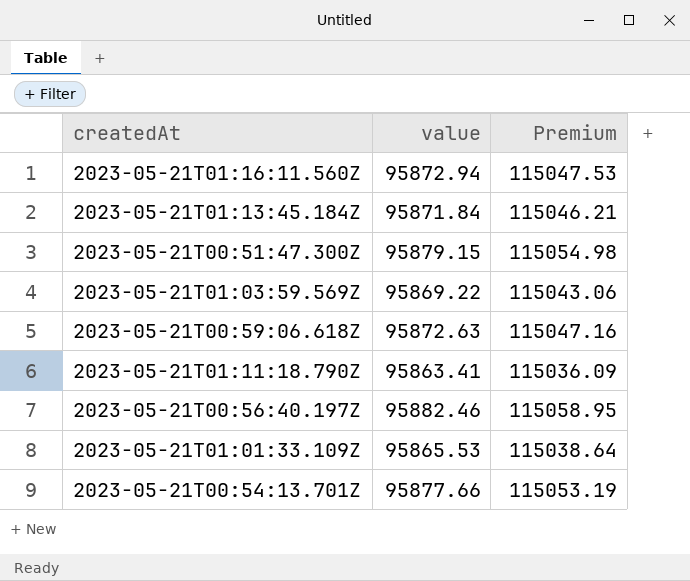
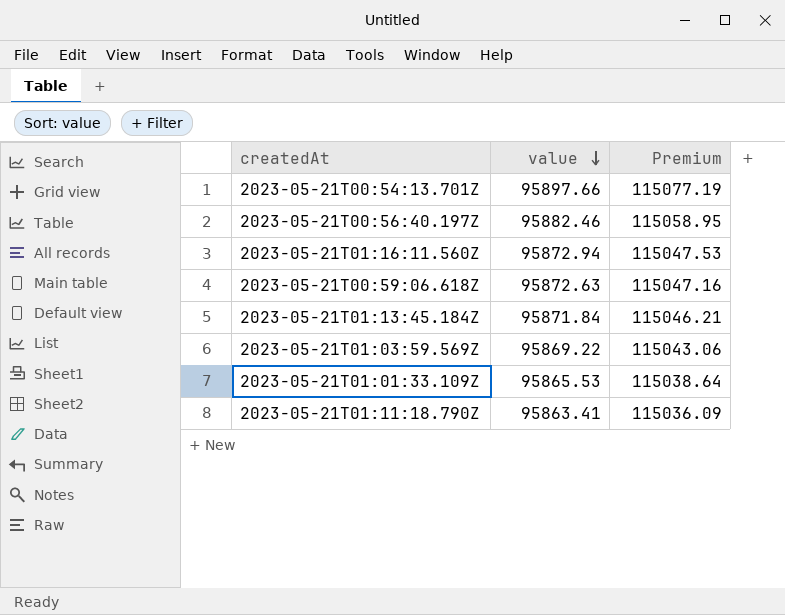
row order: none -> value descending
row 2023-05-21T00:51:47.300Z: 95879.15 | 115054.98 -> none
2023-05-21T00:54:13.701Z | value: 95877.66 -> 95897.66
2023-05-21T00:54:13.701Z | Premium: 115053.19 -> 115077.19

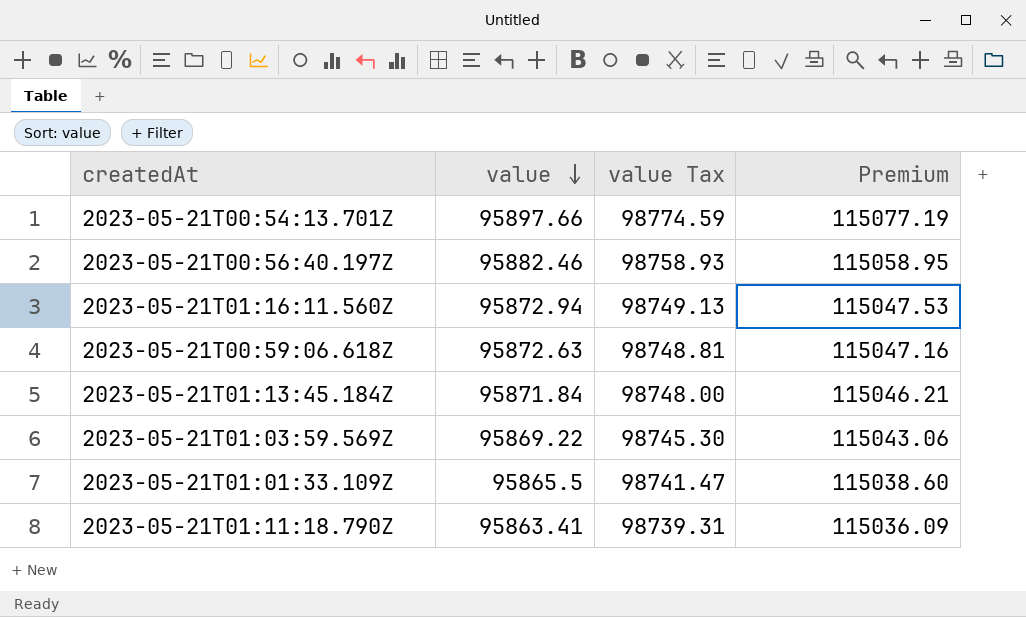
column value Tax | formula: none -> [value] * 1.03
2023-05-21T01:01:33.109Z | value: 95865.53 -> 95865.5
2023-05-21T01:01:33.109Z | Premium: 115038.64 -> 115038.60

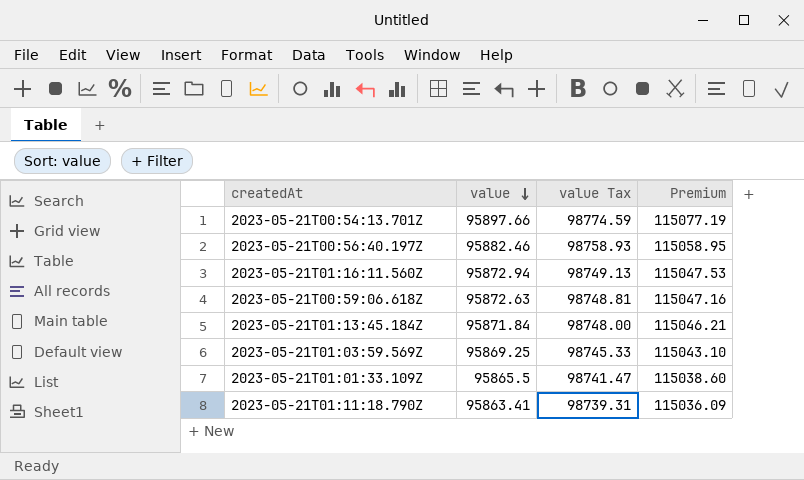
2023-05-21T01:03:59.569Z | value: 95869.22 -> 95869.25
2023-05-21T01:03:59.569Z | value Tax: 98745.30 -> 98745.33
2023-05-21T01:03:59.569Z | Premium: 115043.06 -> 115043.10

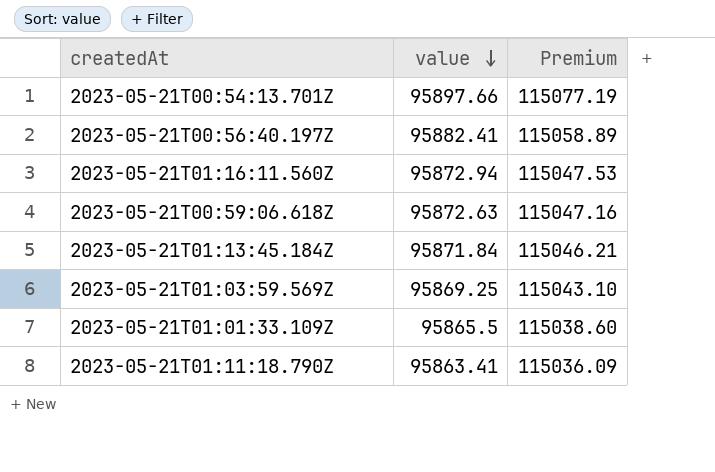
column value Tax | formula: [value] * 1.03 -> none
2023-05-21T00:56:40.197Z | value: 95882.46 -> 95882.41
2023-05-21T00:56:40.197Z | Premium: 115058.95 -> 115058.89

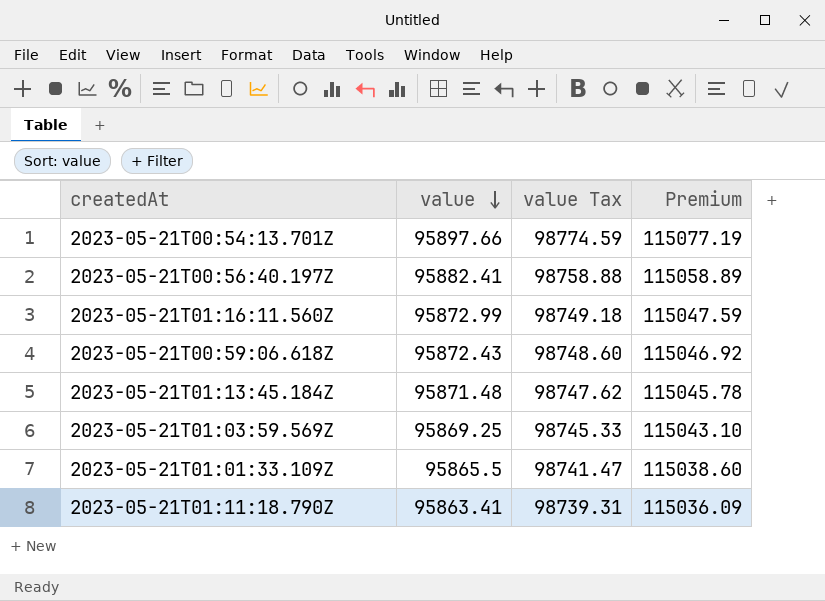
column value Tax | formula: none -> [value] * 1.03
2023-05-21T01:16:11.560Z | value: 95872.94 -> 95872.99
2023-05-21T01:16:11.560Z | Premium: 115047.53 -> 115047.59
2023-05-21T00:59:06.618Z | value: 95872.63 -> 95872.43
2023-05-21T00:59:06.618Z | Premium: 115047.16 -> 115046.92
2023-05-21T01:13:45.184Z | value: 95871.84 -> 95871.48
2023-05-21T01:13:45.184Z | Premium: 115046.21 -> 115045.78

